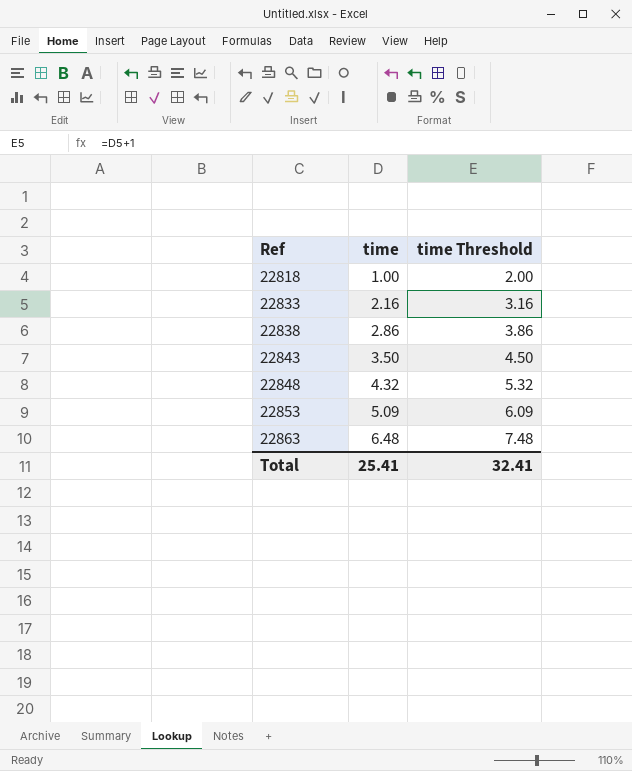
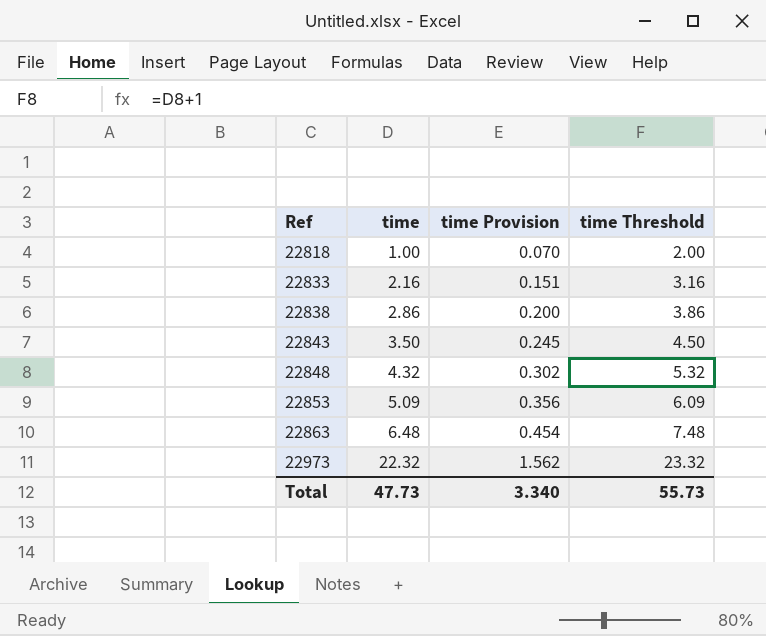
column time Provision | formula: none -> [time] * 0.07
row 22973: none -> 22.32 | 1.562 | 23.32
Total | time: 25.41 -> 47.73
Total | time Threshold: 32.41 -> 55.73

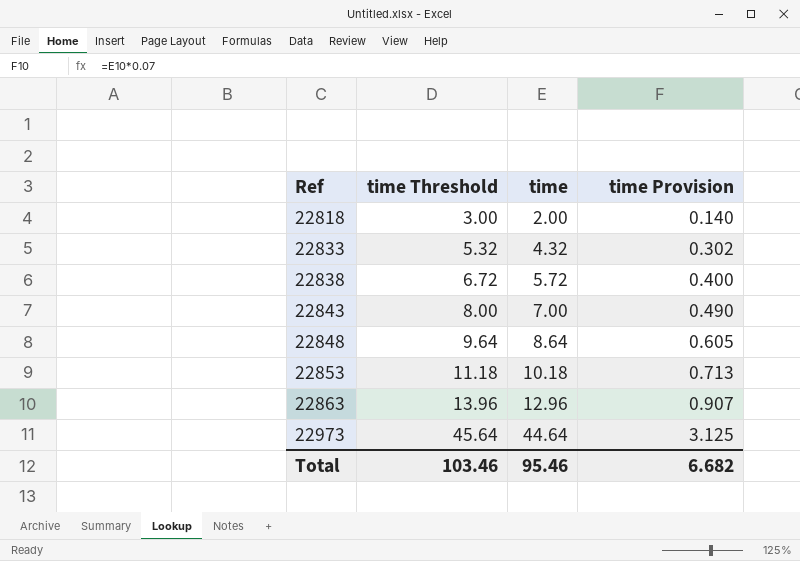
column time Threshold | position: 4 -> 2
22818 | time Threshold: 2.00 -> 3.00
22818 | time: 1.00 -> 2.00
22818 | time Provision: 0.070 -> 0.140
22833 | time Threshold: 3.16 -> 5.32
22833 | time: 2.16 -> 4.32
22833 | time Provision: 0.151 -> 0.302
22838 | time Threshold: 3.86 -> 6.72
22838 | time: 2.86 -> 5.72
22838 | time Provision: 0.200 -> 0.400
22843 | time Threshold: 4.50 -> 8.00
22843 | time: 3.50 -> 7.00
22843 | time Provision: 0.245 -> 0.490
22848 | time Threshold: 5.32 -> 9.64
22848 | time: 4.32 -> 8.64
22848 | time Provision: 0.302 -> 0.605
22853 | time Threshold: 6.09 -> 11.18
22853 | time: 5.09 -> 10.18
22853 | time Provision: 0.356 -> 0.713
22863 | time Threshold: 7.48 -> 13.96
22863 | time: 6.48 -> 12.96
22863 | time Provision: 0.454 -> 0.907
22973 | time Threshold: 23.32 -> 45.64
22973 | time: 22.32 -> 44.64
22973 | time Provision: 1.562 -> 3.125
Total | time Threshold: 55.73 -> 103.46
Total | time: 47.73 -> 95.46
Total | time Provision: 3.340 -> 6.682

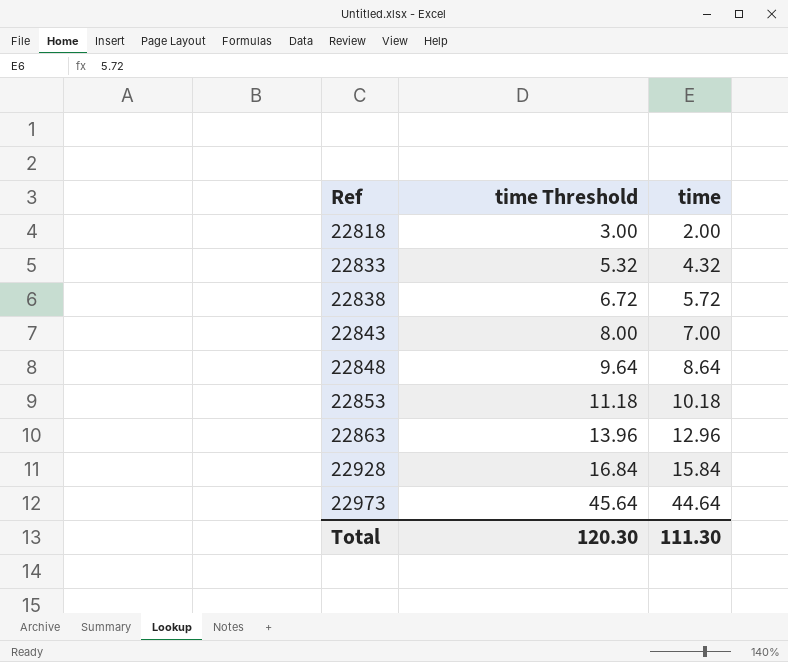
column time Provision | formula: [time] * 0.07 -> none
row 22928: none -> 16.84 | 15.84
Total | time Threshold: 103.46 -> 120.30
Total | time: 95.46 -> 111.30

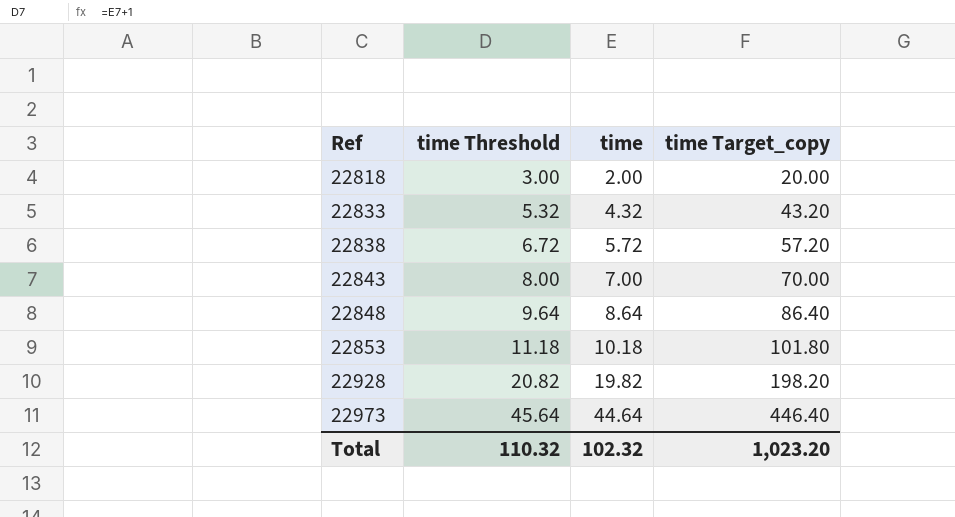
column time Target_copy | formula: none -> [time] * 10
row 22863: 13.96 | 12.96 -> none
22928 | time Threshold: 16.84 -> 20.82
22928 | time: 15.84 -> 19.82
Total | time Threshold: 120.30 -> 110.32
Total | time: 111.30 -> 102.32

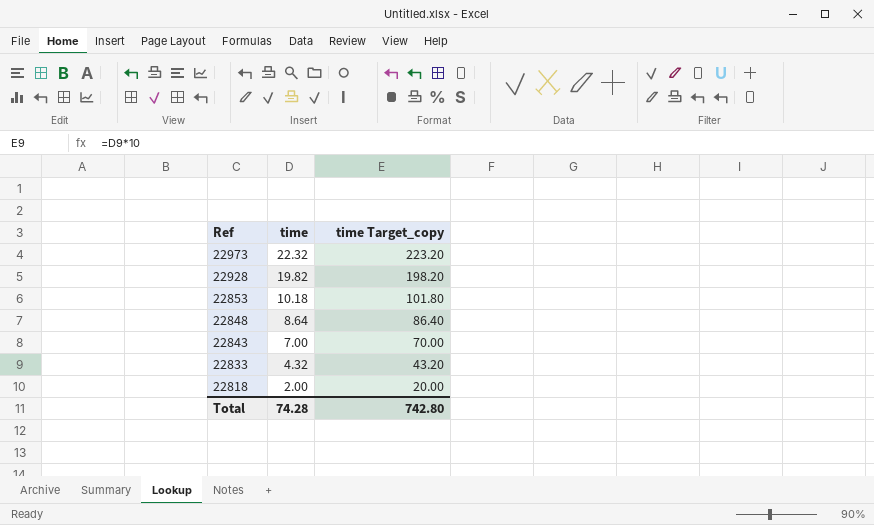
row order: Ref ascending -> Ref descending
column time Threshold | formula: [time] + 1 -> none
row 22838: 6.72 | 5.72 | 57.20 -> none
22973 | time: 44.64 -> 22.32
22973 | time Target_copy: 446.40 -> 223.20
Total | time: 102.32 -> 74.28
Total | time Target_copy: 1,023.20 -> 742.80

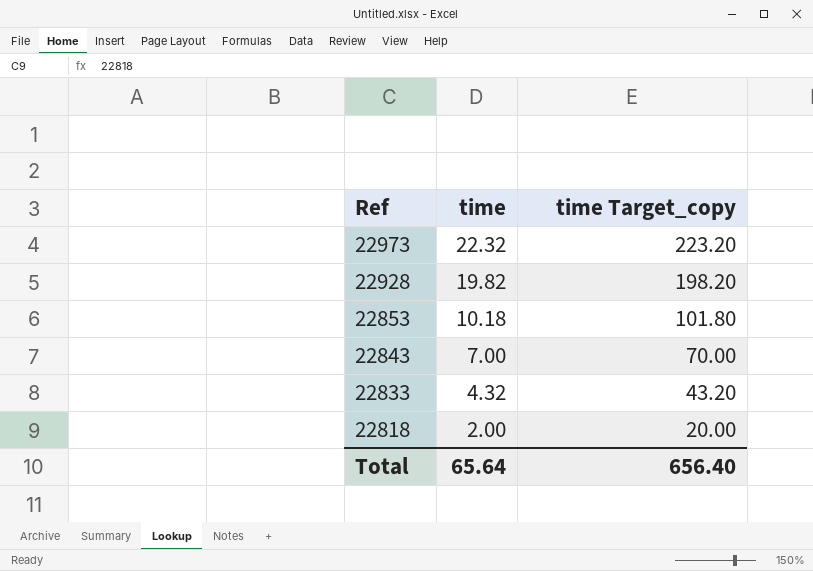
row 22848: 8.64 | 86.40 -> none
Total | time: 74.28 -> 65.64
Total | time Target_copy: 742.80 -> 656.40

